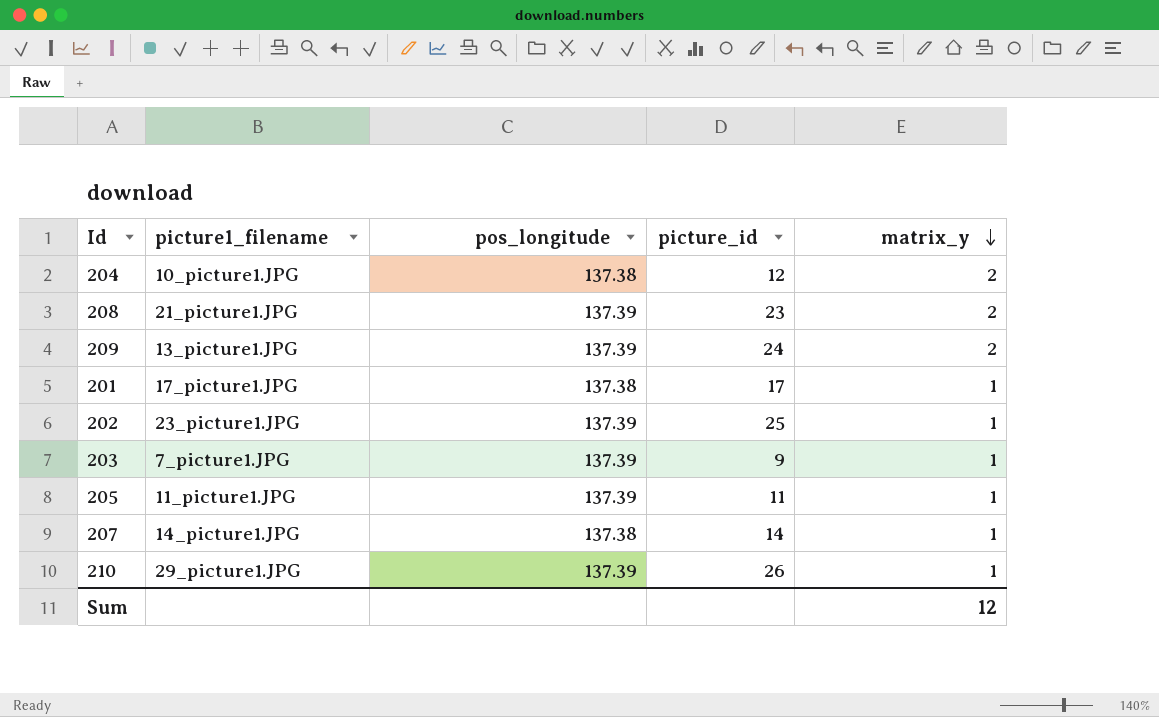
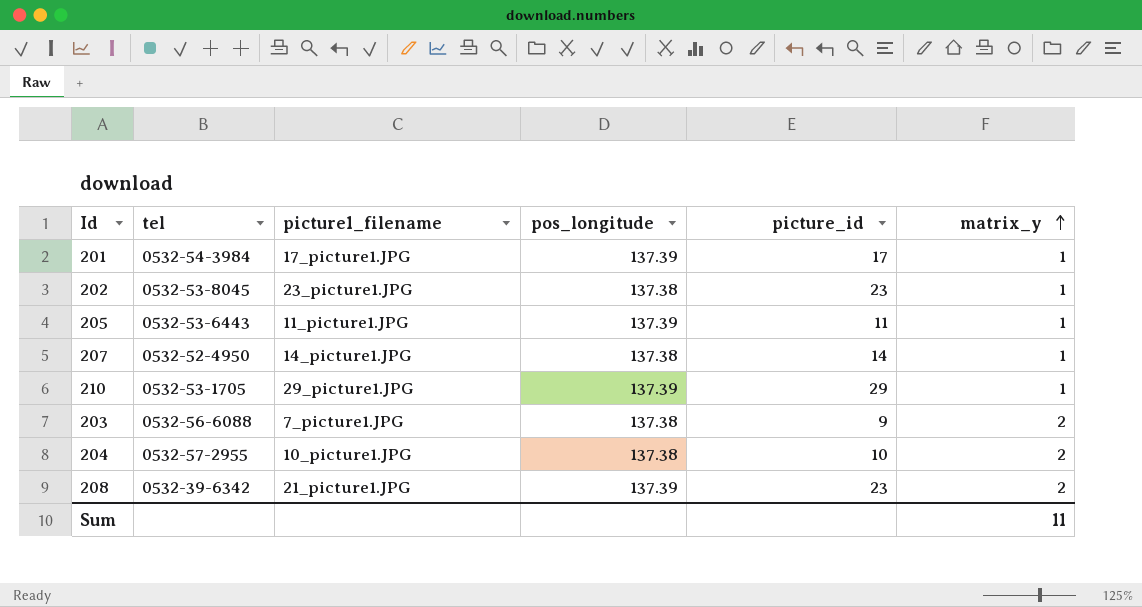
row order: matrix_y descending -> matrix_y ascending
column tel | position: none -> 2
row 209: 13_picture1.JPG | 137.39 | 24 | 2 -> none
201 | pos_longitude: 137.38 -> 137.39
202 | pos_longitude: 137.39 -> 137.38
202 | picture_id: 25 -> 23
210 | picture_id: 26 -> 29
203 | pos_longitude: 137.39 -> 137.38
203 | matrix_y: 1 -> 2
204 | picture_id: 12 -> 10
Sum | matrix_y: 12 -> 11

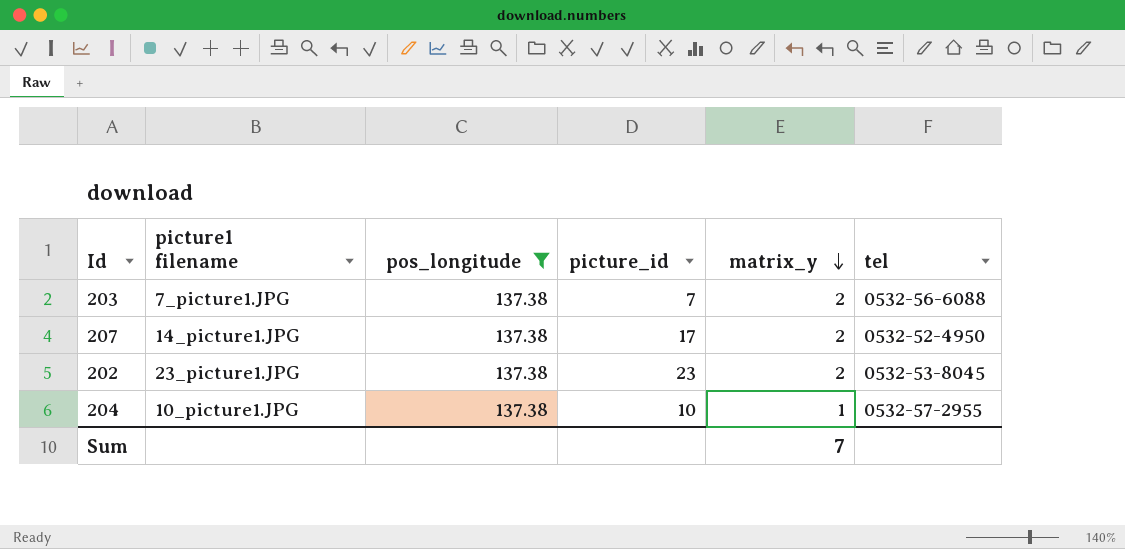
filter: none -> pos_longitude = 137.38
row order: matrix_y ascending -> matrix_y descending
column name: picture1_filename -> picture1 filename
column tel | position: 2 -> 6
203 | picture_id: 9 -> 7
207 | picture_id: 14 -> 17
207 | matrix_y: 1 -> 2
202 | matrix_y: 1 -> 2
204 | matrix_y: 2 -> 1
Sum | matrix_y: 11 -> 7

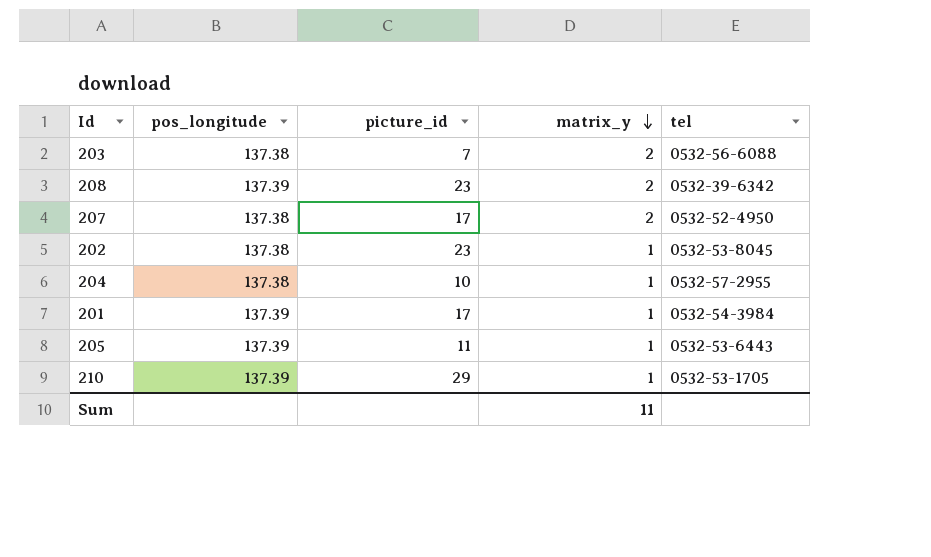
filter: pos_longitude = 137.38 -> none
column picture1 filename | position: 2 -> none
202 | matrix_y: 2 -> 1
Sum | matrix_y: 7 -> 11

